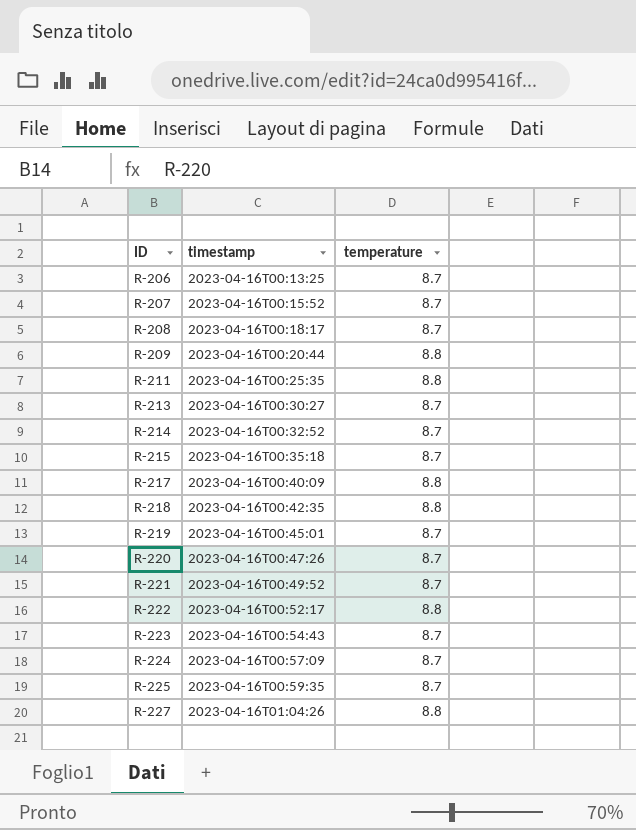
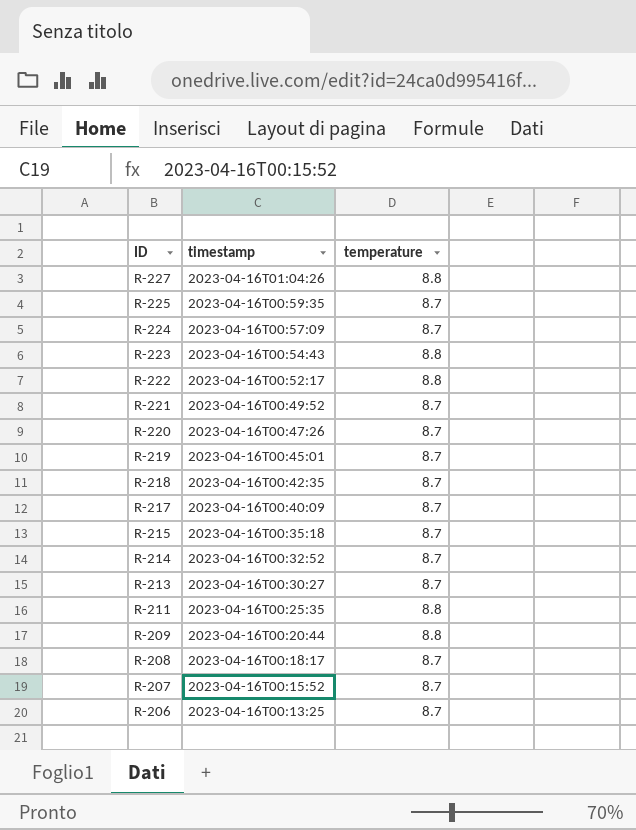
row order: ID ascending -> ID descending
R-223 | temperature: 8.7 -> 8.8
R-218 | temperature: 8.8 -> 8.7
R-217 | temperature: 8.8 -> 8.7

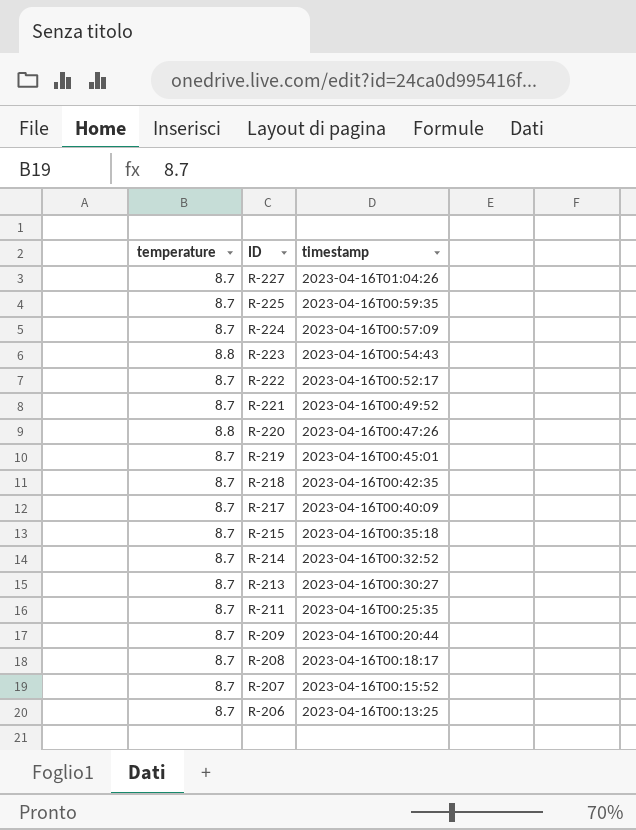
column temperature | position: 3 -> 1
R-227 | temperature: 8.8 -> 8.7
R-222 | temperature: 8.8 -> 8.7
R-220 | temperature: 8.7 -> 8.8
R-211 | temperature: 8.8 -> 8.7
R-209 | temperature: 8.8 -> 8.7

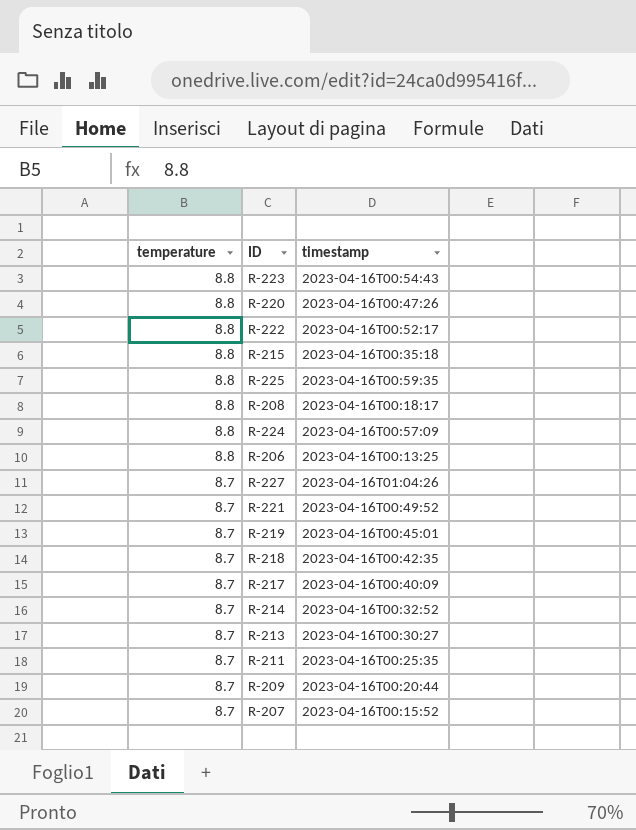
row order: ID descending -> temperature descending
R-222 | temperature: 8.7 -> 8.8
R-215 | temperature: 8.7 -> 8.8
R-225 | temperature: 8.7 -> 8.8
R-208 | temperature: 8.7 -> 8.8
R-224 | temperature: 8.7 -> 8.8
R-206 | temperature: 8.7 -> 8.8

